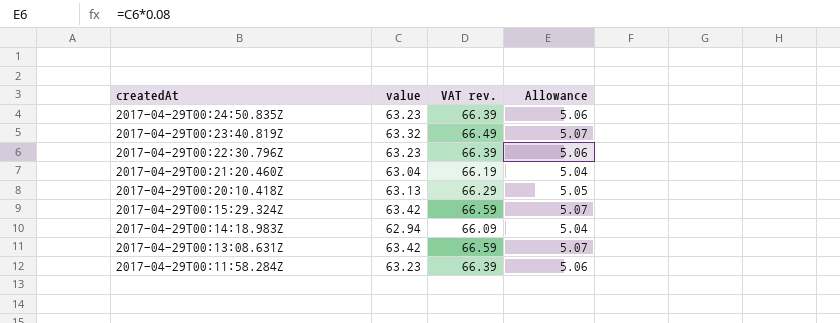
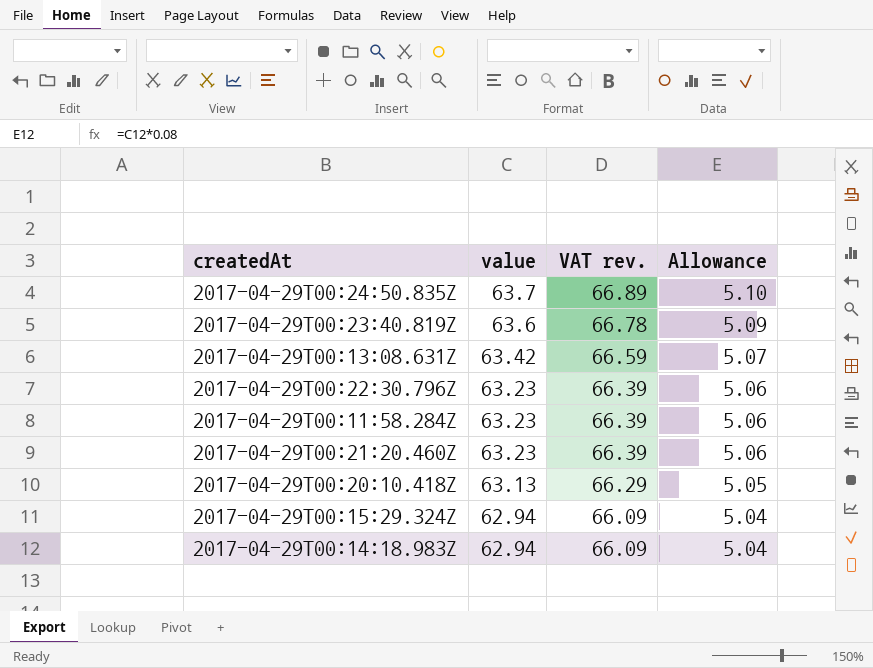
row order: createdAt descending -> value descending
2017-04-29T00:24:50.835Z | value: 63.23 -> 63.7
2017-04-29T00:24:50.835Z | VAT rev.: 66.39 -> 66.89
2017-04-29T00:24:50.835Z | Allowance: 5.06 -> 5.10
2017-04-29T00:23:40.819Z | value: 63.32 -> 63.6
2017-04-29T00:23:40.819Z | VAT rev.: 66.49 -> 66.78
2017-04-29T00:23:40.819Z | Allowance: 5.07 -> 5.09
2017-04-29T00:21:20.460Z | value: 63.04 -> 63.23
2017-04-29T00:21:20.460Z | VAT rev.: 66.19 -> 66.39
2017-04-29T00:21:20.460Z | Allowance: 5.04 -> 5.06
2017-04-29T00:15:29.324Z | value: 63.42 -> 62.94
2017-04-29T00:15:29.324Z | VAT rev.: 66.59 -> 66.09
2017-04-29T00:15:29.324Z | Allowance: 5.07 -> 5.04

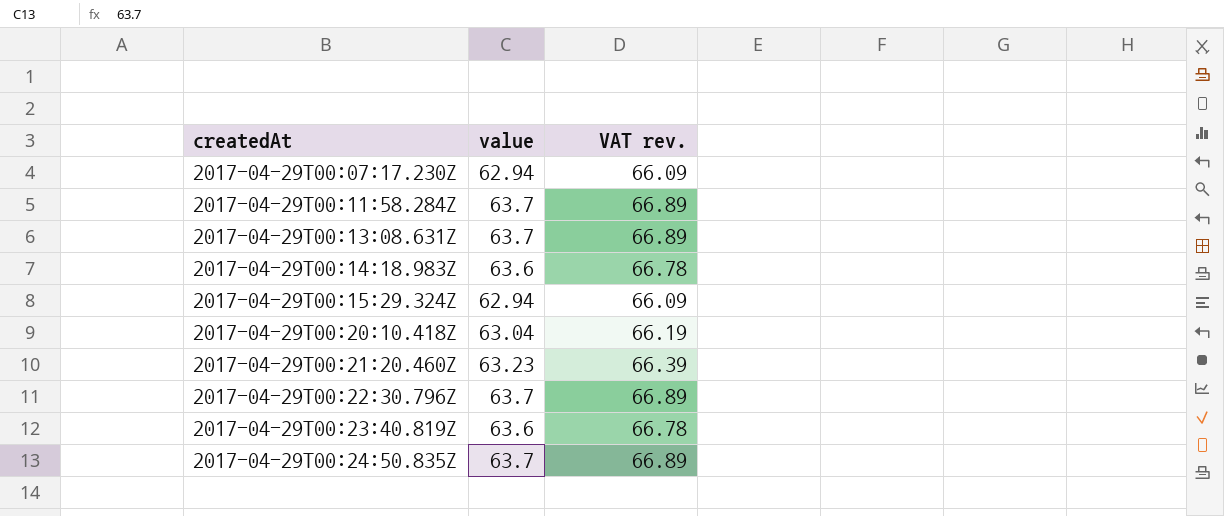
row order: value descending -> createdAt ascending
column Allowance | formula: [value] * 0.08 -> none
row 2017-04-29T00:07:17.230Z: none -> 62.94 | 66.09
2017-04-29T00:11:58.284Z | value: 63.23 -> 63.7
2017-04-29T00:11:58.284Z | VAT rev.: 66.39 -> 66.89
2017-04-29T00:13:08.631Z | value: 63.42 -> 63.7
2017-04-29T00:13:08.631Z | VAT rev.: 66.59 -> 66.89
2017-04-29T00:14:18.983Z | value: 62.94 -> 63.6
2017-04-29T00:14:18.983Z | VAT rev.: 66.09 -> 66.78
2017-04-29T00:20:10.418Z | value: 63.13 -> 63.04
2017-04-29T00:20:10.418Z | VAT rev.: 66.29 -> 66.19
2017-04-29T00:22:30.796Z | value: 63.23 -> 63.7
2017-04-29T00:22:30.796Z | VAT rev.: 66.39 -> 66.89

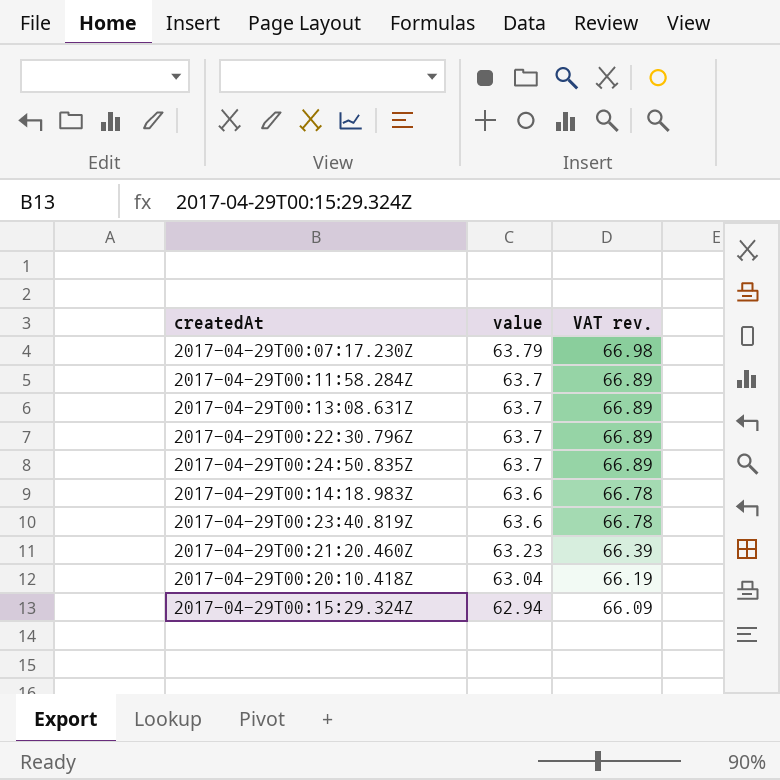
row order: createdAt ascending -> value descending
2017-04-29T00:07:17.230Z | value: 62.94 -> 63.79
2017-04-29T00:07:17.230Z | VAT rev.: 66.09 -> 66.98

